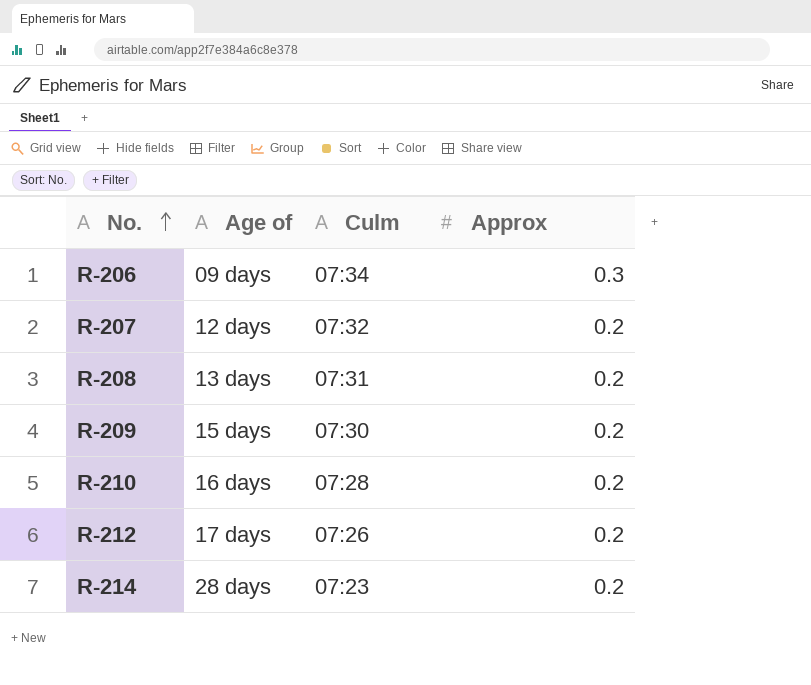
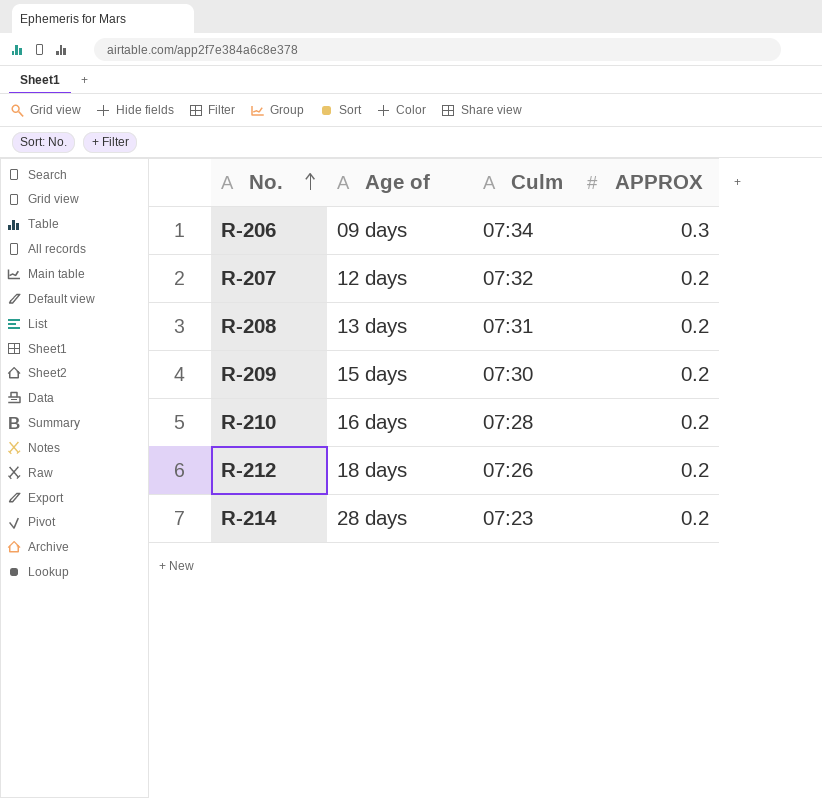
column name: Approx -> APPROX
R-212 | Age of: 17 days -> 18 days

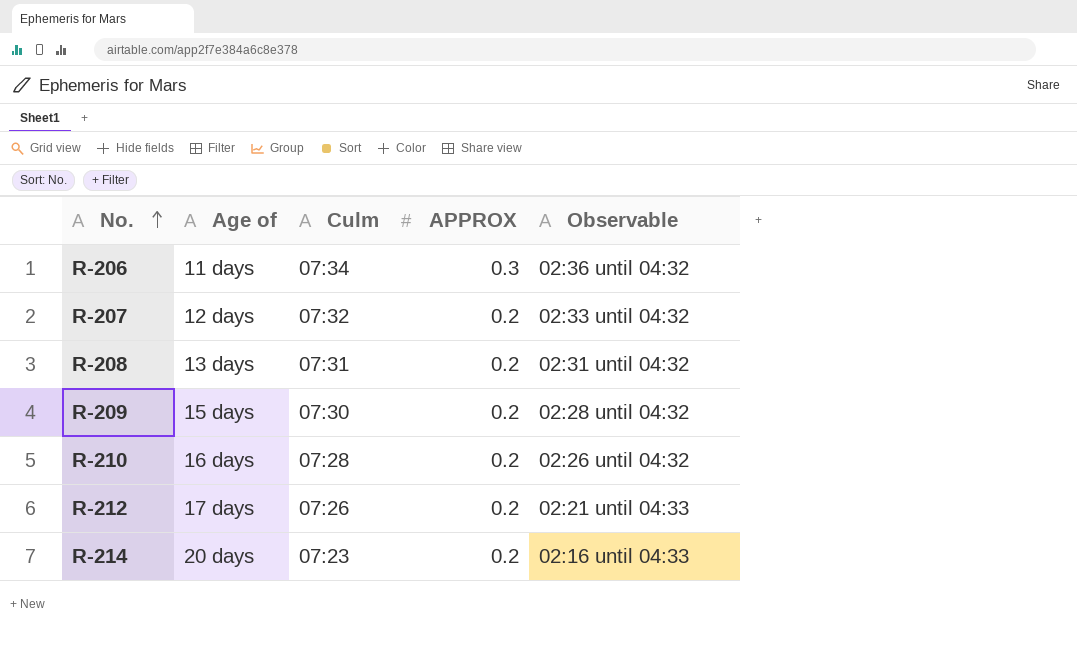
column Observable | position: none -> 5
R-206 | Age of: 09 days -> 11 days
R-212 | Age of: 18 days -> 17 days
R-214 | Age of: 28 days -> 20 days

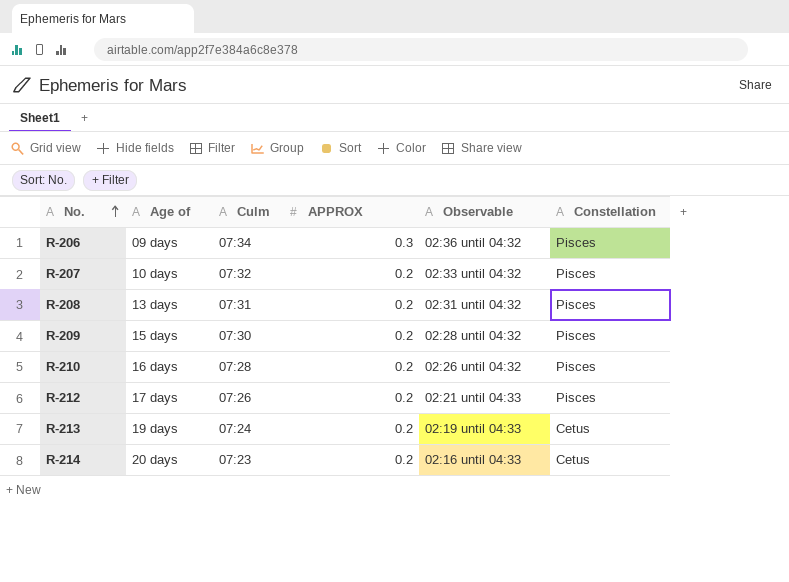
column Constellation | position: none -> 6
R-206 | Age of: 11 days -> 09 days
R-207 | Age of: 12 days -> 10 days
row R-213: none -> 19 days | 07:24 | 0.2 | 02:19 until 04:33 | Cetus

